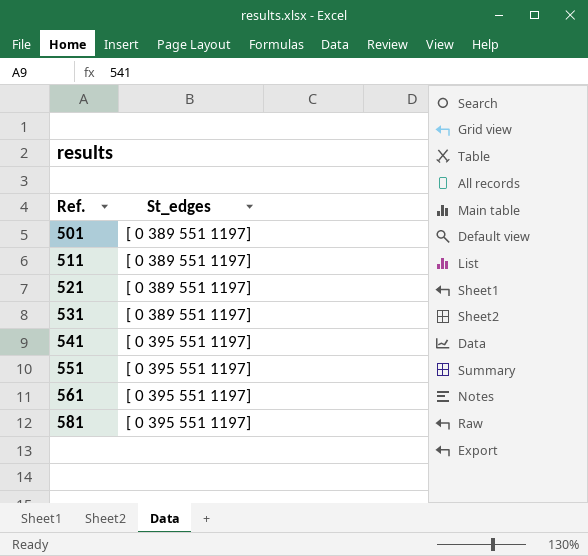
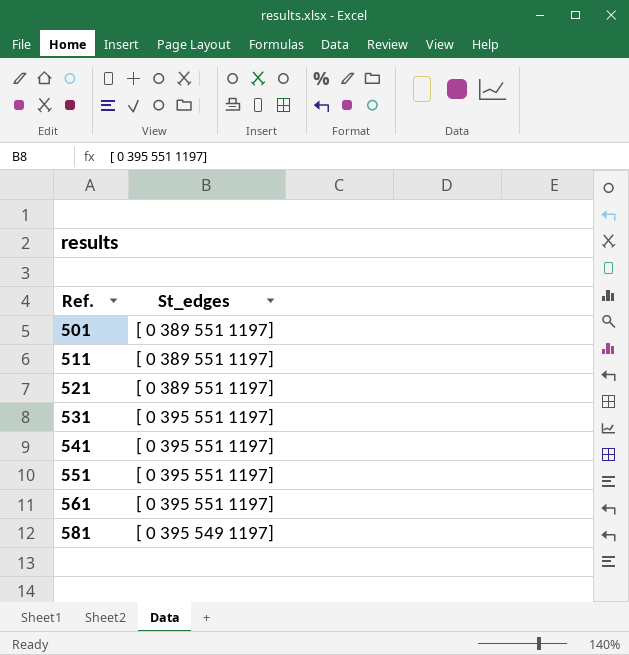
531 | St_edges: [ 0 389 551 1197] -> [ 0 395 551 1197]
581 | St_edges: [ 0 395 551 1197] -> [ 0 395 549 1197]

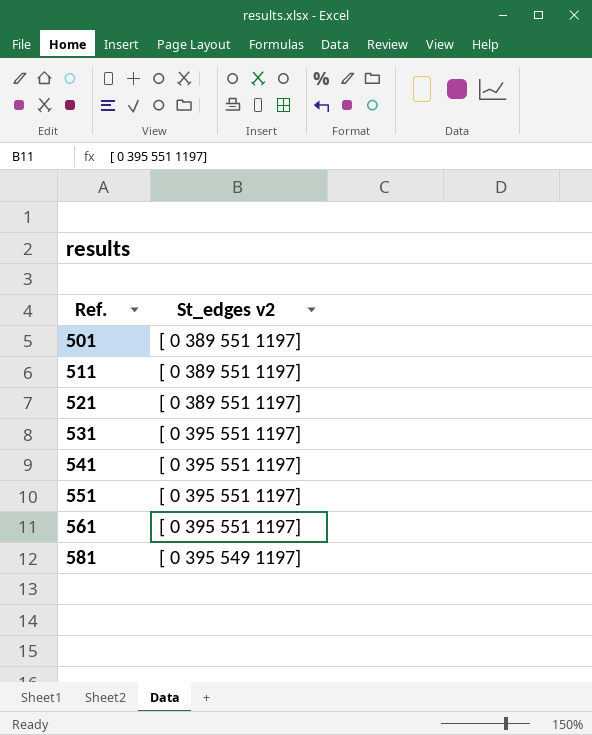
column name: St_edges -> St_edges v2

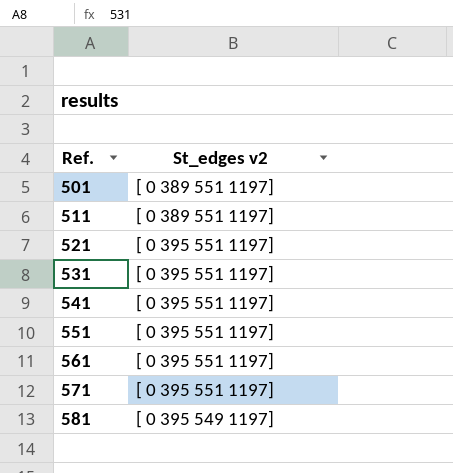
521 | St_edges v2: [ 0 389 551 1197] -> [ 0 395 551 1197]
row 571: none -> [ 0 395 551 1197]

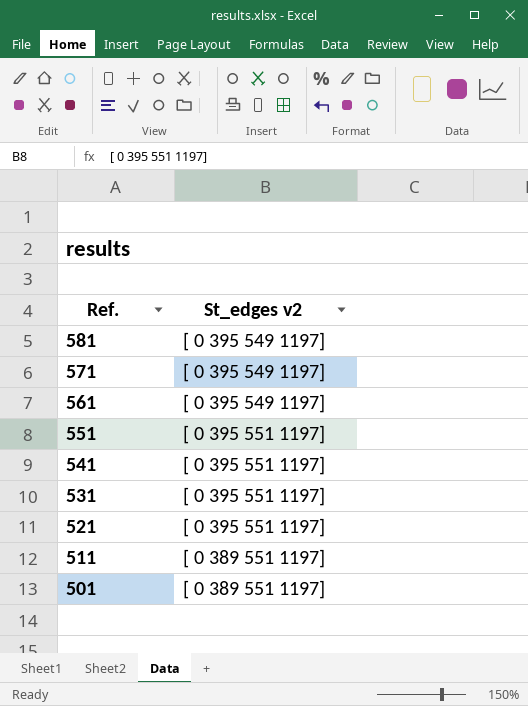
row order: Ref. ascending -> Ref. descending
571 | St_edges v2: [ 0 395 551 1197] -> [ 0 395 549 1197]
561 | St_edges v2: [ 0 395 551 1197] -> [ 0 395 549 1197]

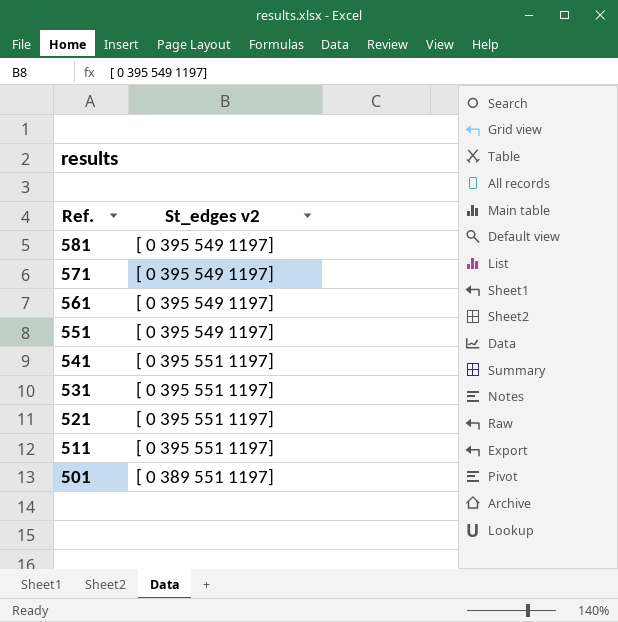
551 | St_edges v2: [ 0 395 551 1197] -> [ 0 395 549 1197]
511 | St_edges v2: [ 0 389 551 1197] -> [ 0 395 551 1197]

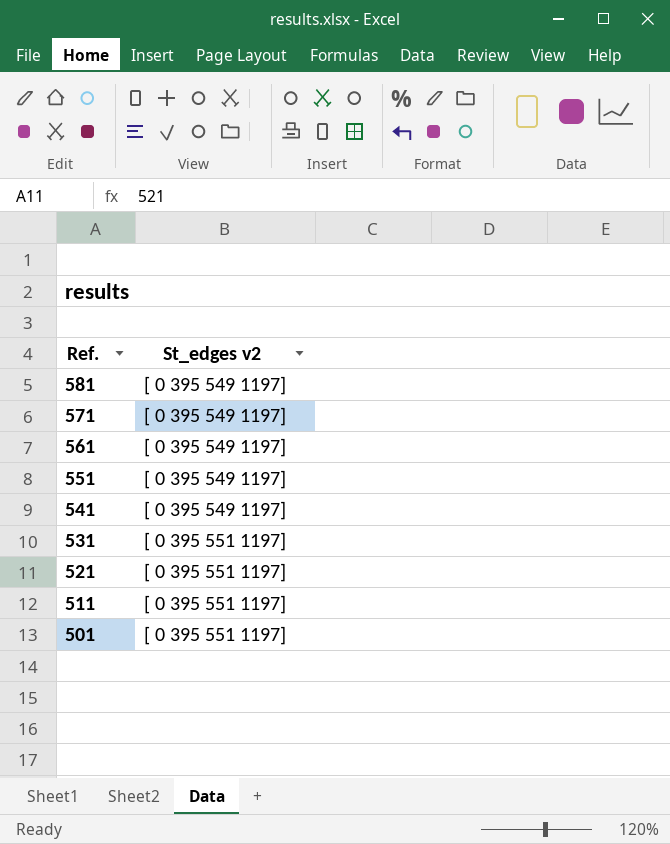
541 | St_edges v2: [ 0 395 551 1197] -> [ 0 395 549 1197]
501 | St_edges v2: [ 0 389 551 1197] -> [ 0 395 551 1197]

